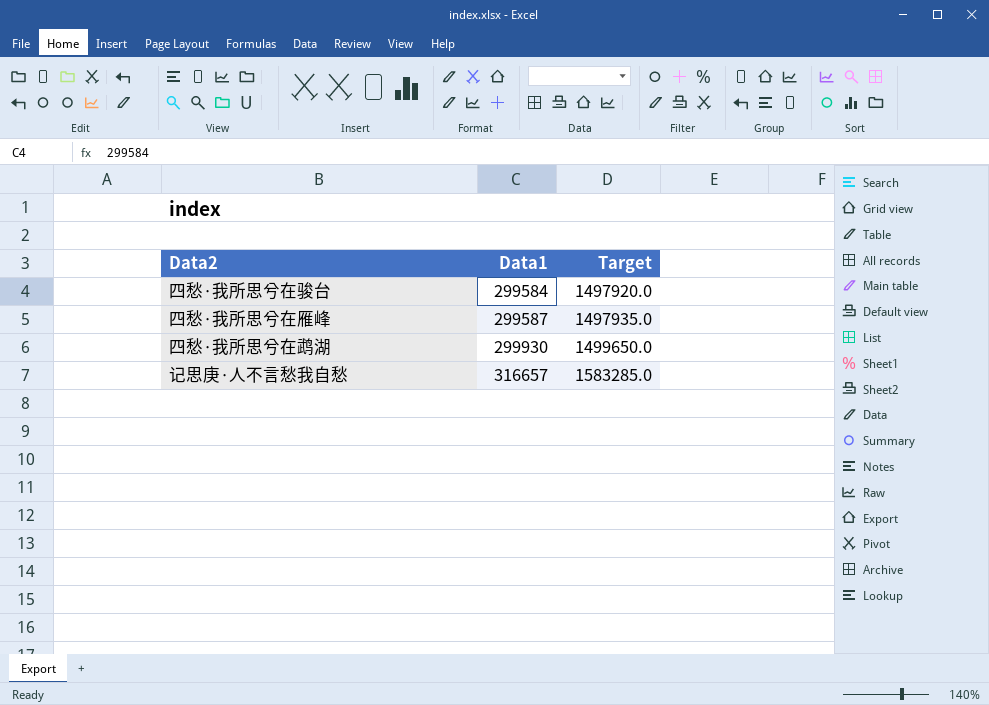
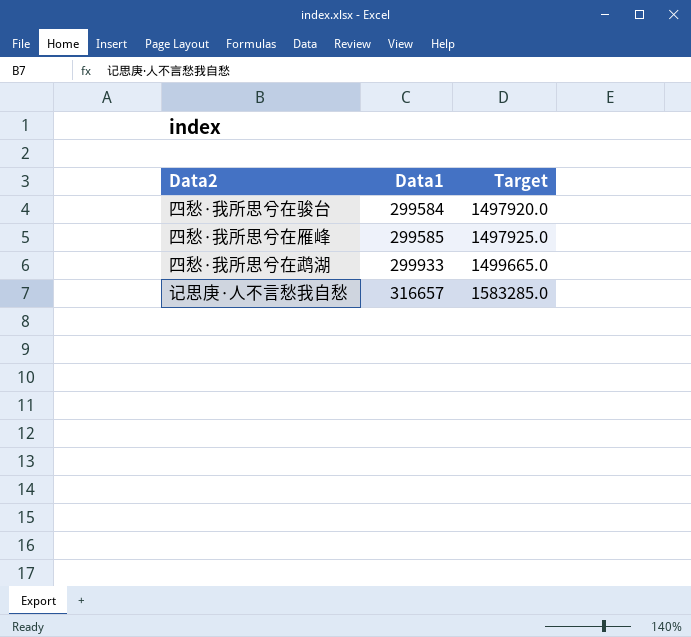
四愁·我所思兮在雁峰 | Data1: 299587 -> 299585
四愁·我所思兮在雁峰 | Target: 1497935.0 -> 1497925.0
四愁·我所思兮在鹉湖 | Data1: 299930 -> 299933
四愁·我所思兮在鹉湖 | Target: 1499650.0 -> 1499665.0

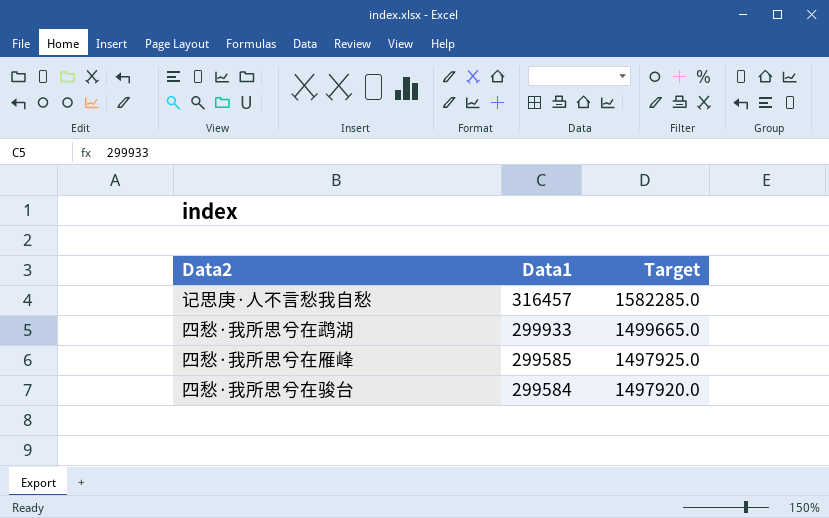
row order: Data1 ascending -> Data1 descending
记思庚·人不言愁我自愁 | Data1: 316657 -> 316457
记思庚·人不言愁我自愁 | Target: 1583285.0 -> 1582285.0

